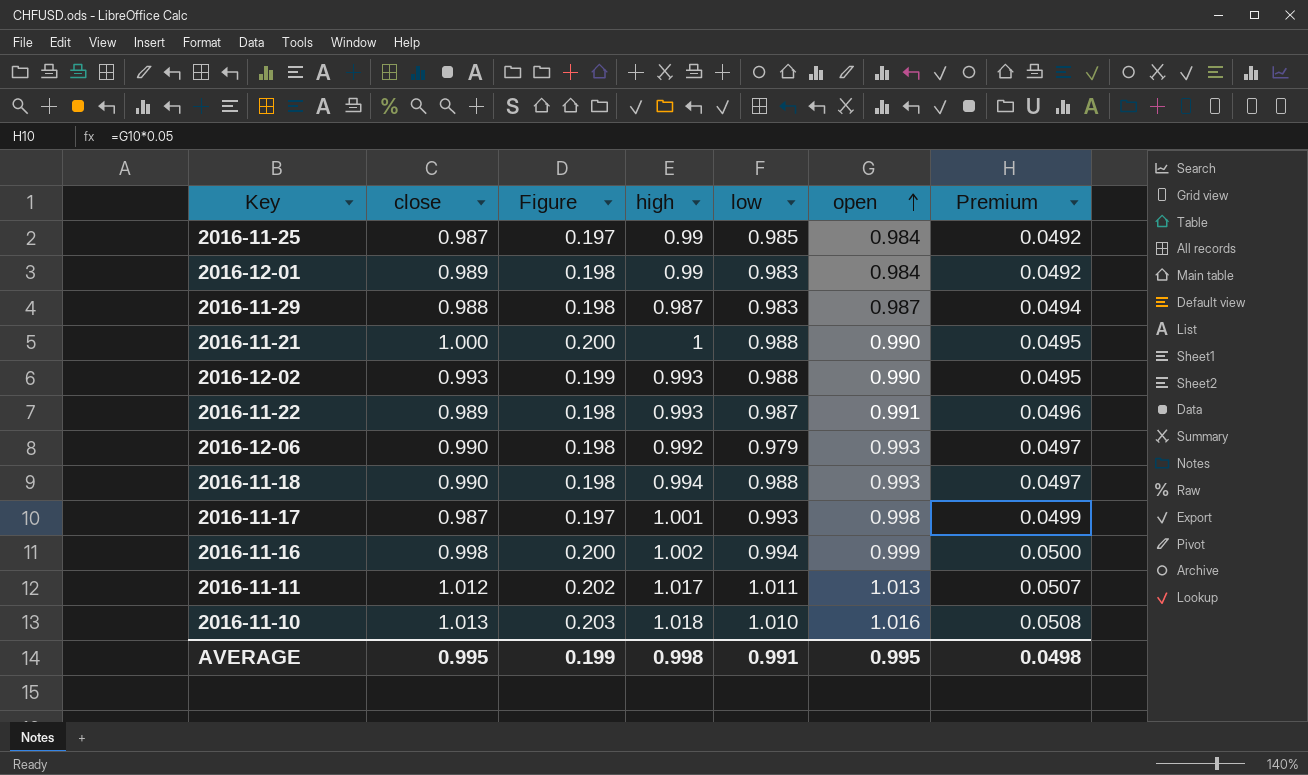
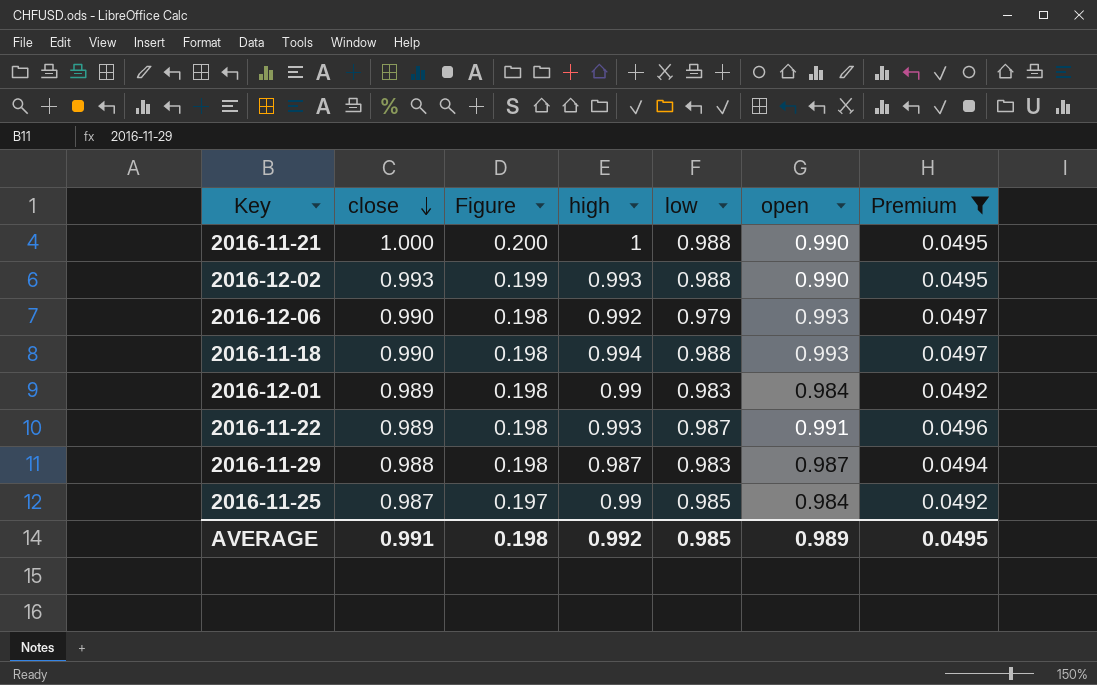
filter: none -> Premium <= 0.0497
row order: open ascending -> close descending
AVERAGE | close: 0.995 -> 0.991
AVERAGE | Figure: 0.199 -> 0.198
AVERAGE | high: 0.998 -> 0.992
AVERAGE | low: 0.991 -> 0.985
AVERAGE | open: 0.995 -> 0.989
AVERAGE | Premium: 0.0498 -> 0.0495

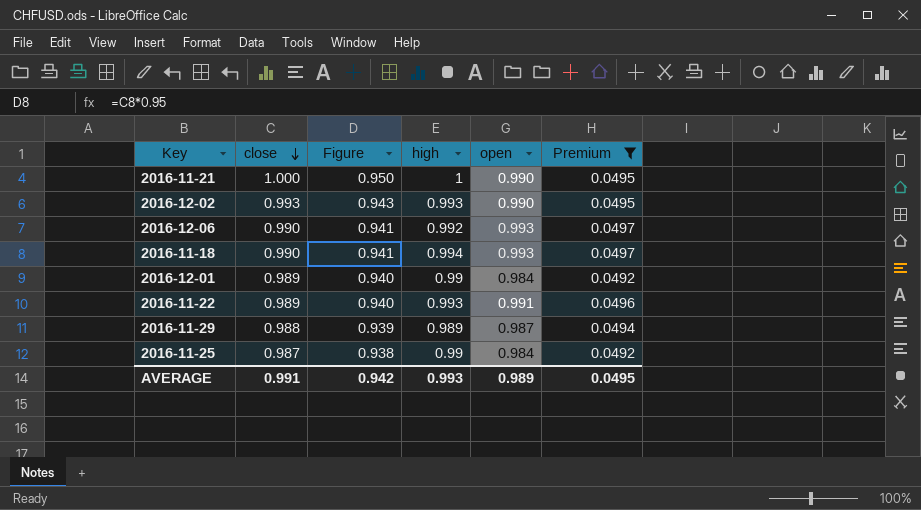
column low | position: 5 -> none
column Figure | formula: [close] * 0.2 -> [close] * 0.95
2016-11-29 | high: 0.987 -> 0.989
AVERAGE | Figure: 0.198 -> 0.942
AVERAGE | high: 0.992 -> 0.993

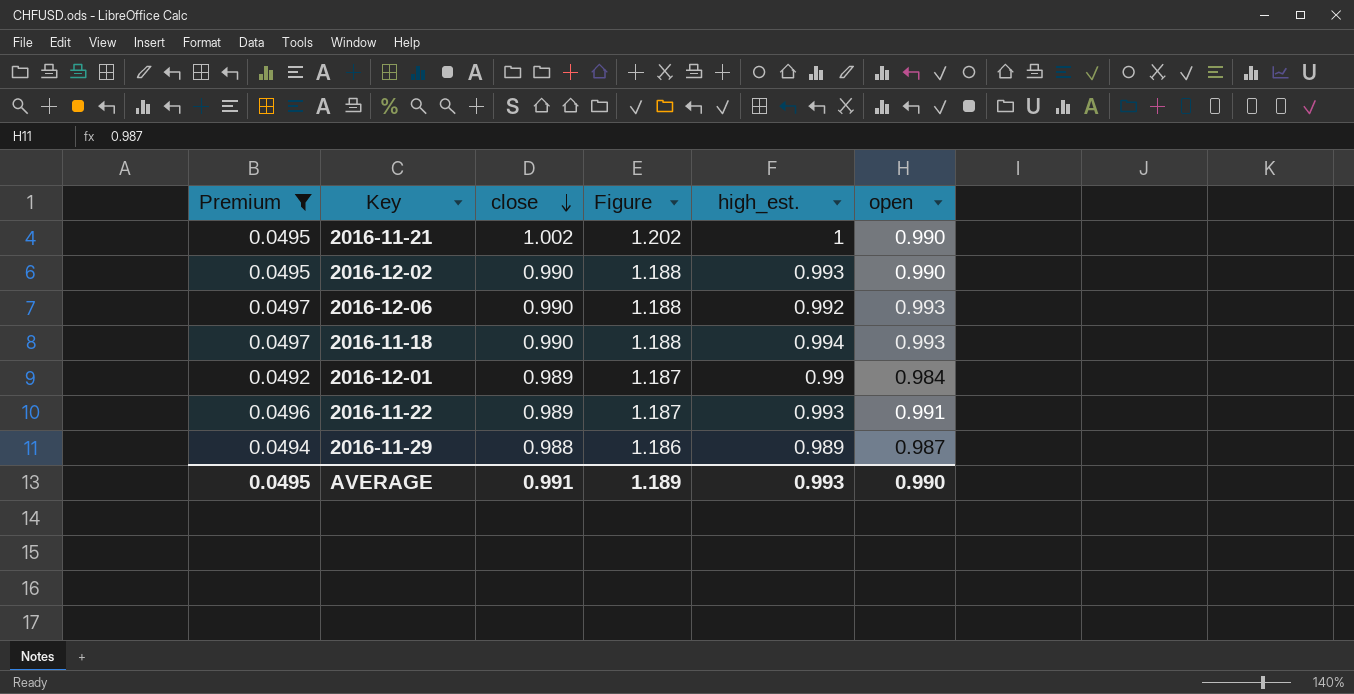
column Premium | position: 6 -> 1
column Figure | formula: [close] * 0.95 -> [close] * 1.2
column name: high -> high_est.
row 2016-11-25: 0.987 | 0.938 | 0.99 | 0.984 | 0.0492 -> none
2016-11-21 | close: 1.000 -> 1.002
2016-12-02 | close: 0.993 -> 0.990
AVERAGE | Figure: 0.942 -> 1.189
AVERAGE | open: 0.989 -> 0.990

